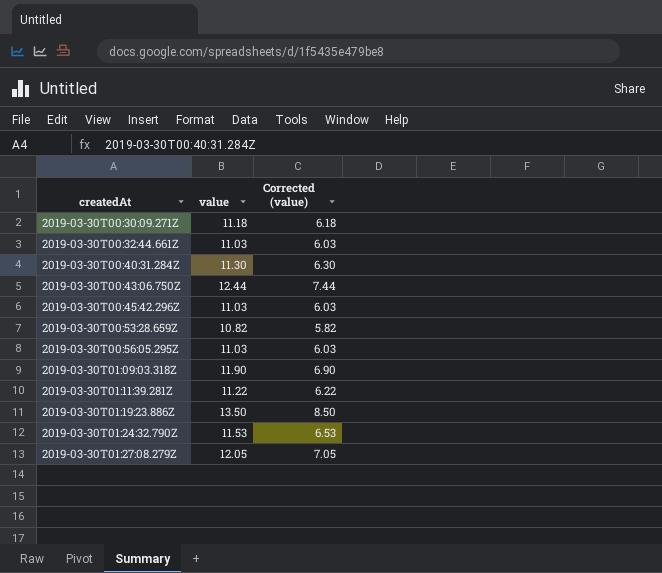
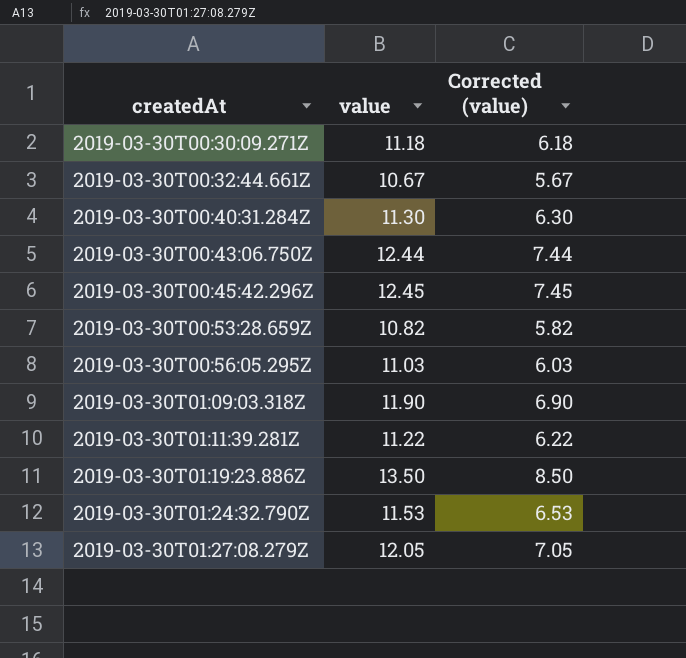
2019-03-30T00:32:44.661Z | value: 11.03 -> 10.67
2019-03-30T00:32:44.661Z | Corrected (value): 6.03 -> 5.67
2019-03-30T00:45:42.296Z | value: 11.03 -> 12.45
2019-03-30T00:45:42.296Z | Corrected (value): 6.03 -> 7.45

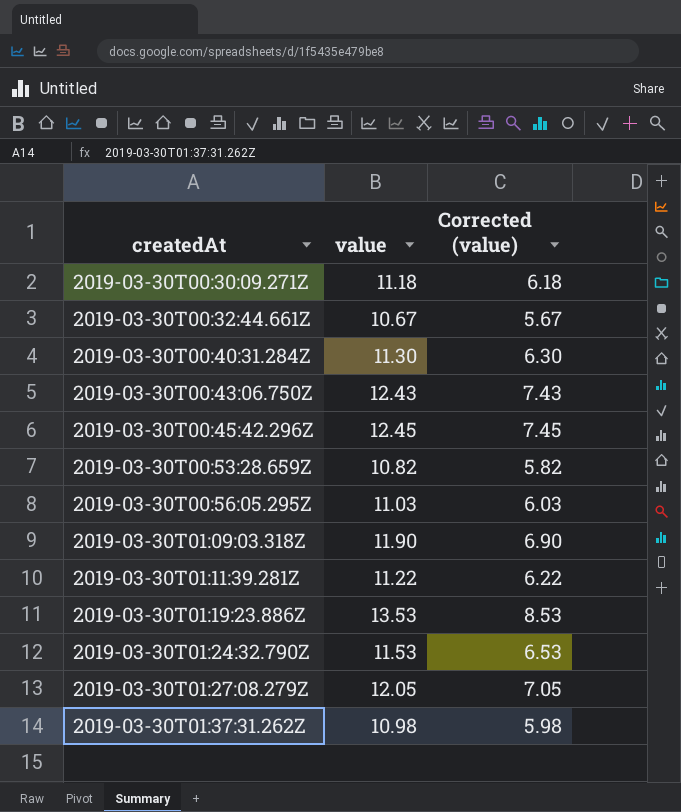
2019-03-30T00:43:06.750Z | value: 12.44 -> 12.43
2019-03-30T00:43:06.750Z | Corrected (value): 7.44 -> 7.43
2019-03-30T01:19:23.886Z | value: 13.50 -> 13.53
2019-03-30T01:19:23.886Z | Corrected (value): 8.50 -> 8.53
row 2019-03-30T01:37:31.262Z: none -> 10.98 | 5.98

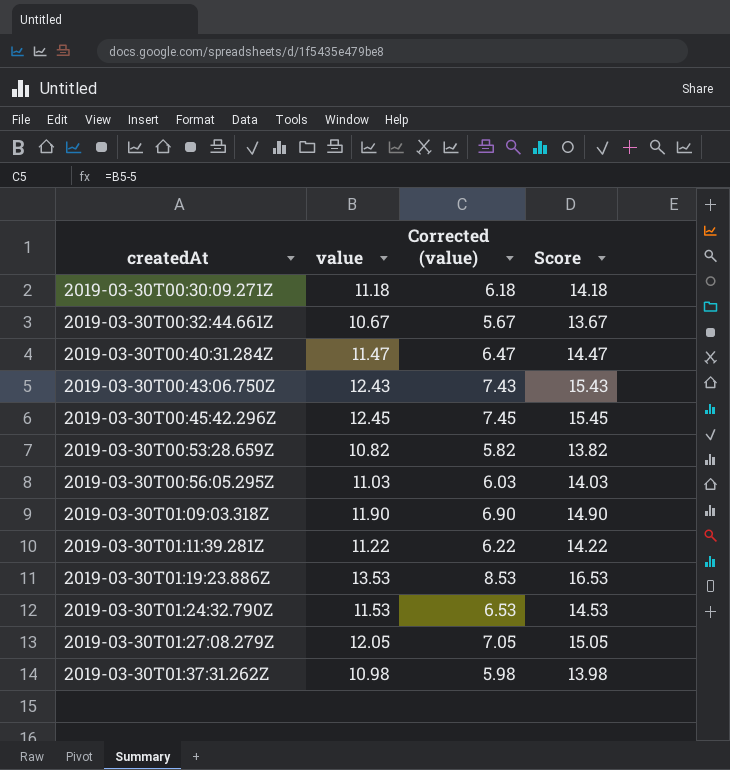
column Score | formula: none -> [value] + 3
2019-03-30T00:40:31.284Z | value: 11.30 -> 11.47
2019-03-30T00:40:31.284Z | Corrected (value): 6.30 -> 6.47

